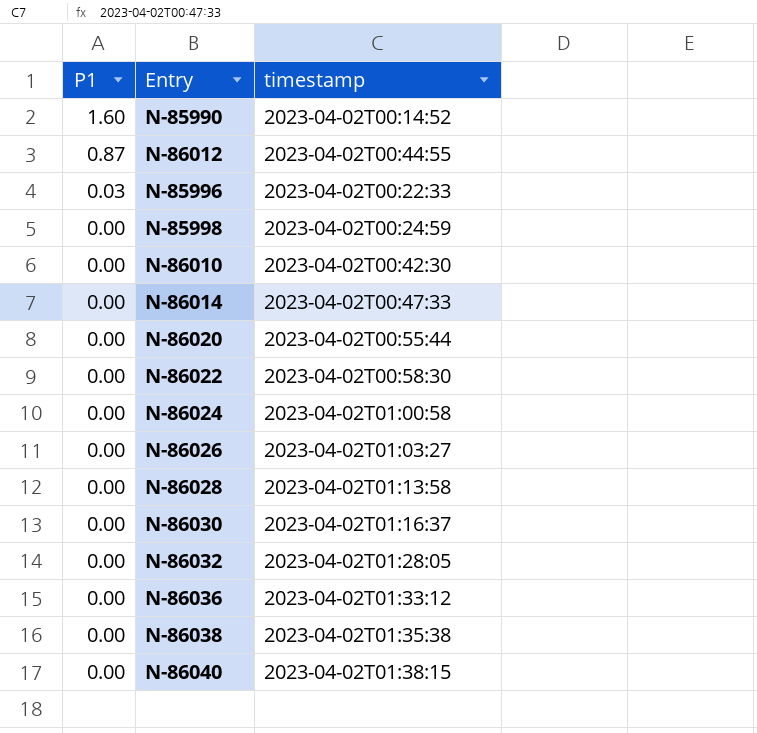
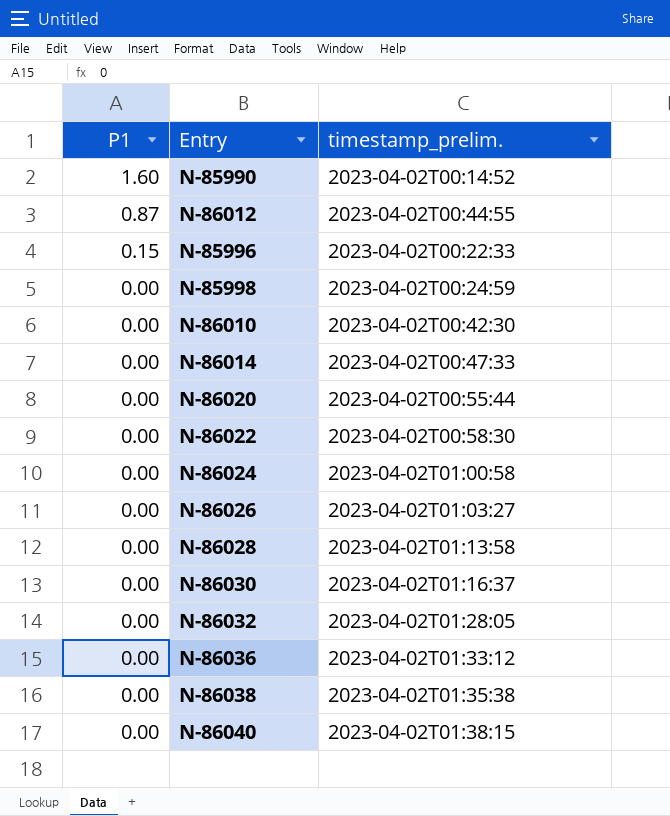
column name: timestamp -> timestamp_prelim.
N-85996 | P1: 0.03 -> 0.15

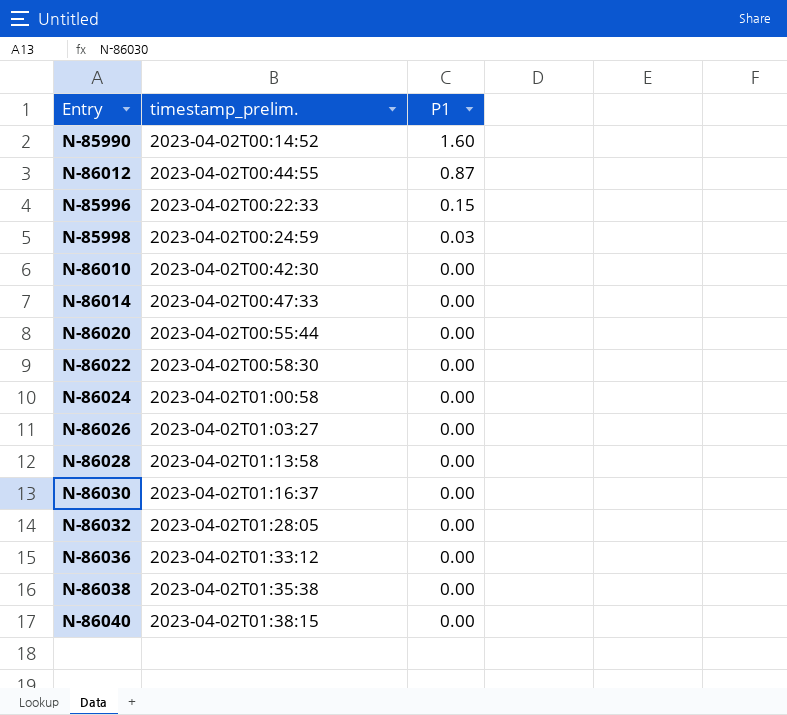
column P1 | position: 1 -> 3
N-85998 | P1: 0.00 -> 0.03

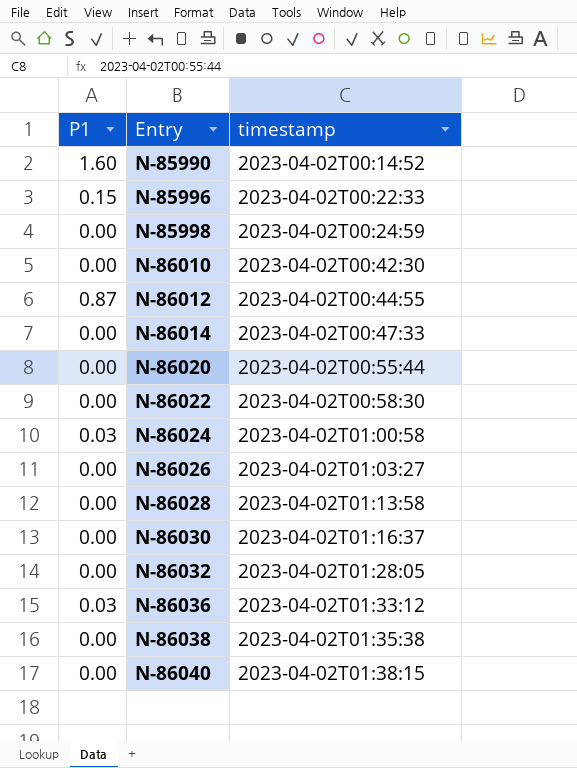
row order: P1 descending -> Entry ascending
column P1 | position: 3 -> 1
column name: timestamp_prelim. -> timestamp
N-85998 | P1: 0.03 -> 0.00
N-86024 | P1: 0.00 -> 0.03
N-86036 | P1: 0.00 -> 0.03

